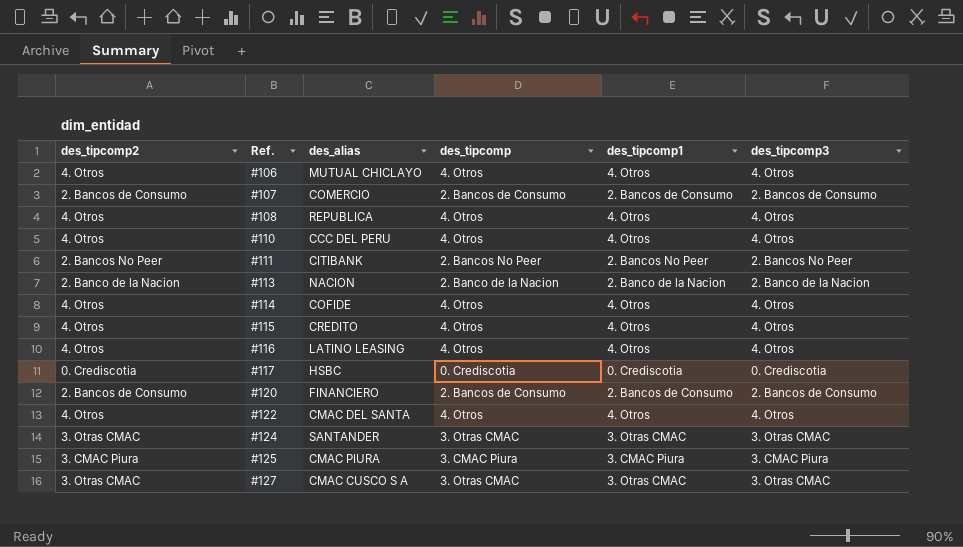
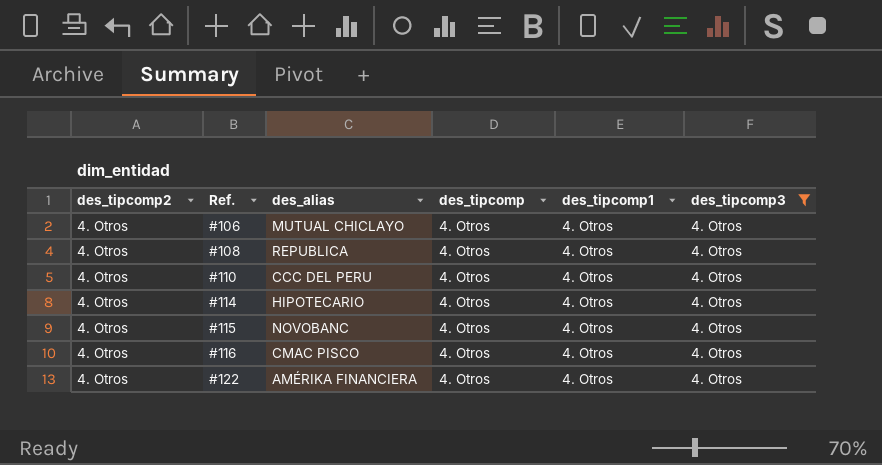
filter: none -> des_tipcomp3 = 4. Otros
#114 | des_alias: COFIDE -> HIPOTECARIO
#115 | des_alias: CREDITO -> NOVOBANC
#116 | des_alias: LATINO LEASING -> CMAC PISCO
#122 | des_alias: CMAC DEL SANTA -> AMÉRIKA FINANCIERA

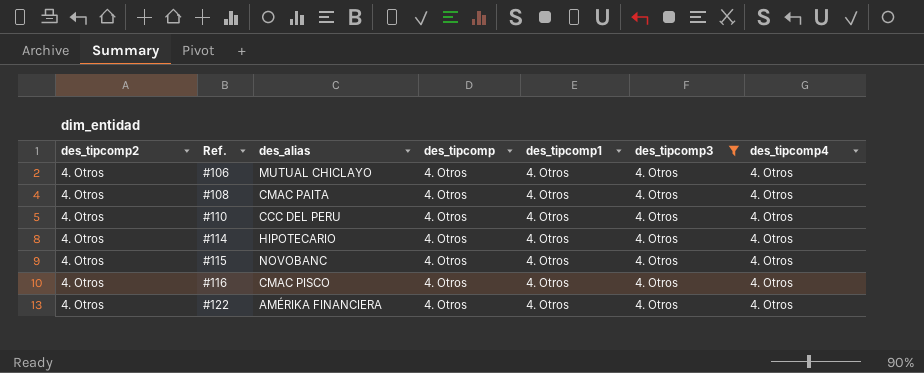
column des_tipcomp4 | position: none -> 7
#108 | des_alias: REPUBLICA -> CMAC PAITA

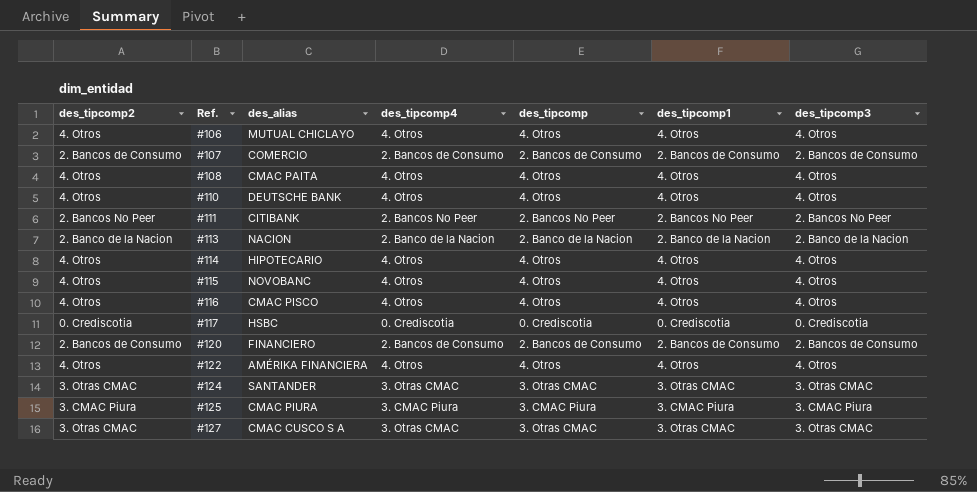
filter: des_tipcomp3 = 4. Otros -> none
column des_tipcomp4 | position: 7 -> 4
#110 | des_alias: CCC DEL PERU -> DEUTSCHE BANK

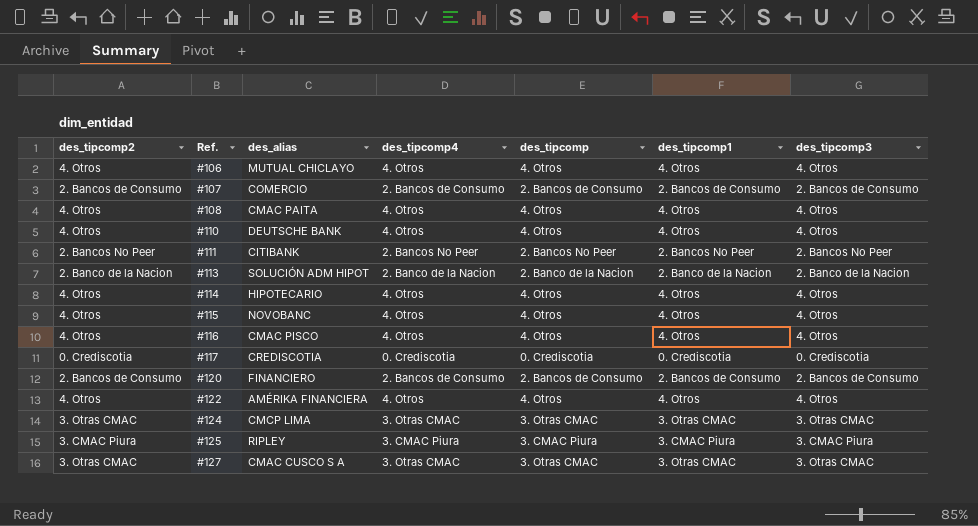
#113 | des_alias: NACION -> SOLUCIÓN ADM HIPOT
#117 | des_alias: HSBC -> CREDISCOTIA
#124 | des_alias: SANTANDER -> CMCP LIMA
#125 | des_alias: CMAC PIURA -> RIPLEY

